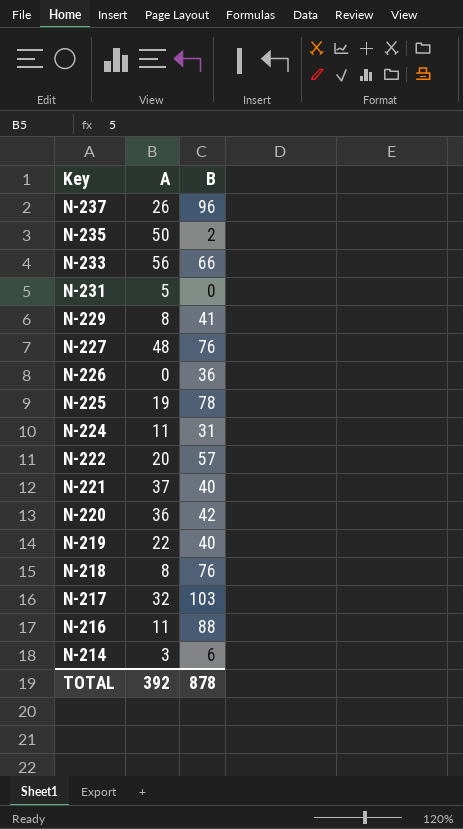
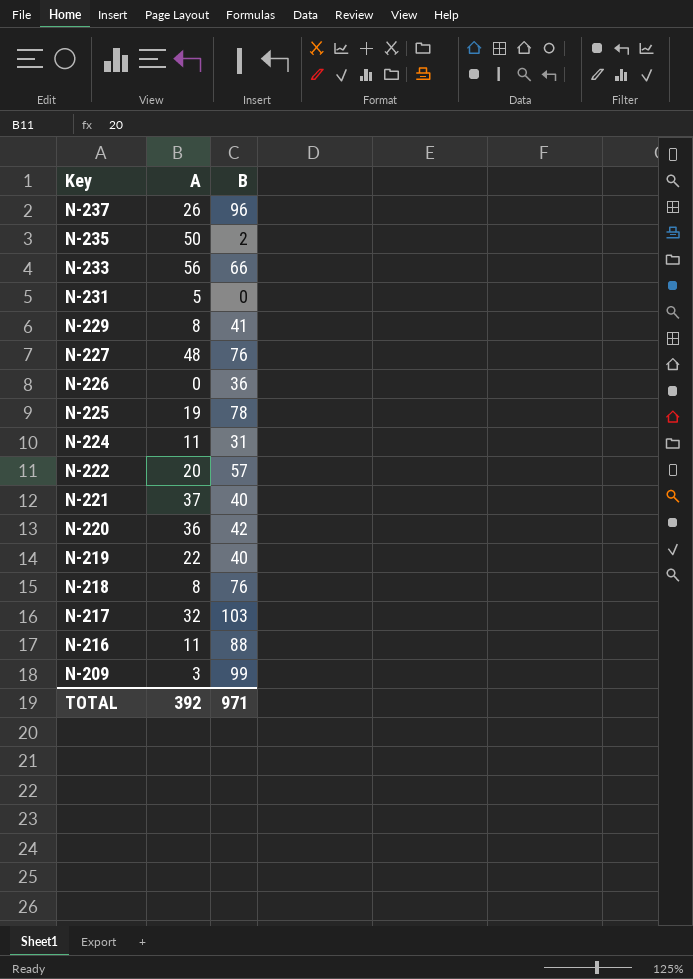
row N-214: 3 | 6 -> none
row N-209: none -> 3 | 99
TOTAL | B: 878 -> 971

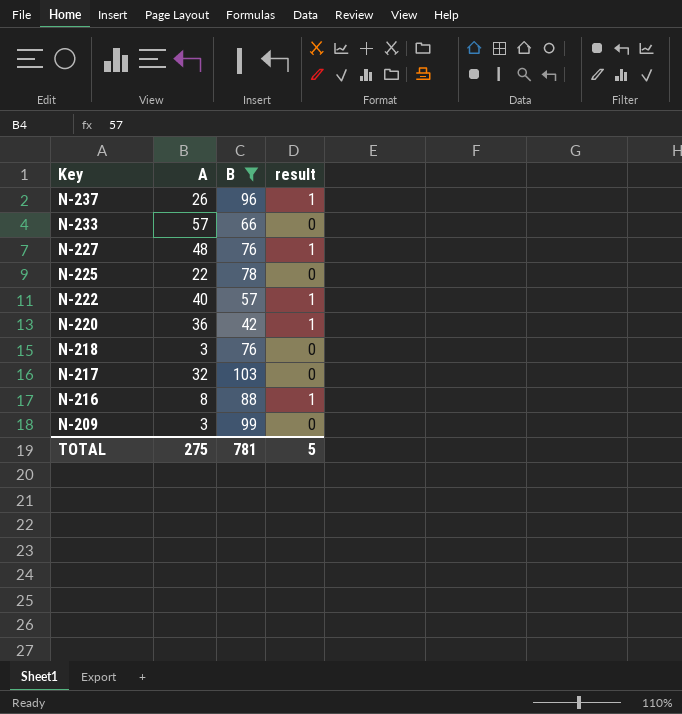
filter: none -> B >= 42
column result | position: none -> 4
N-233 | A: 56 -> 57
N-225 | A: 19 -> 22
N-222 | A: 20 -> 40
N-218 | A: 8 -> 3
N-216 | A: 11 -> 8
TOTAL | A: 392 -> 275
TOTAL | B: 971 -> 781

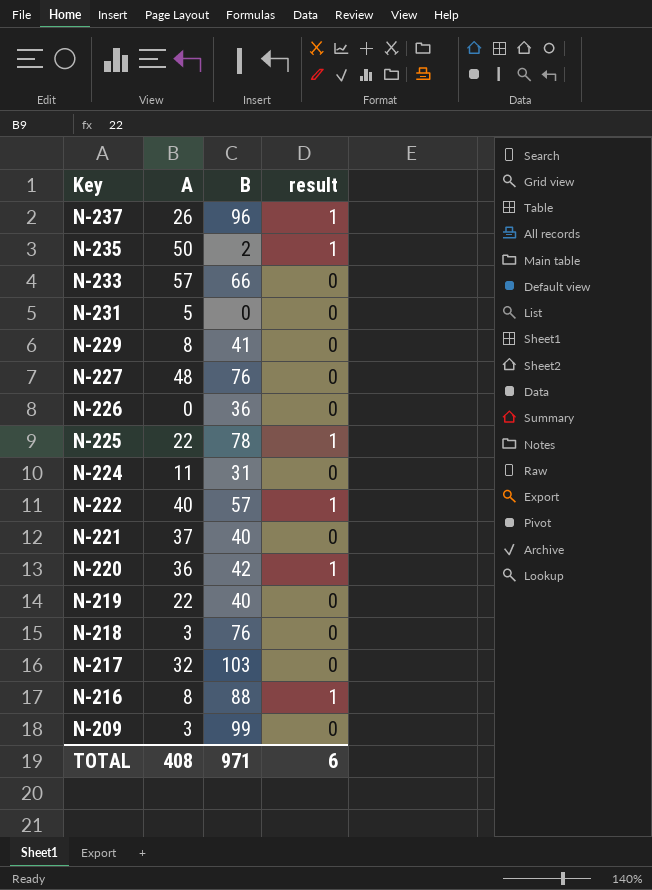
filter: B >= 42 -> none
N-227 | result: 1 -> 0
N-225 | result: 0 -> 1
TOTAL | A: 275 -> 408
TOTAL | B: 781 -> 971
TOTAL | result: 5 -> 6

